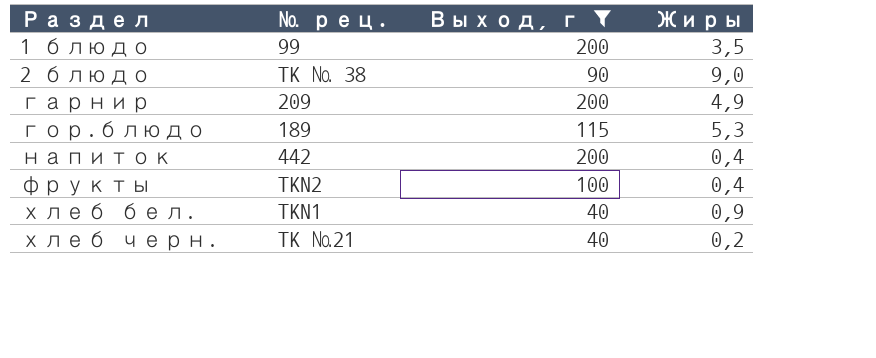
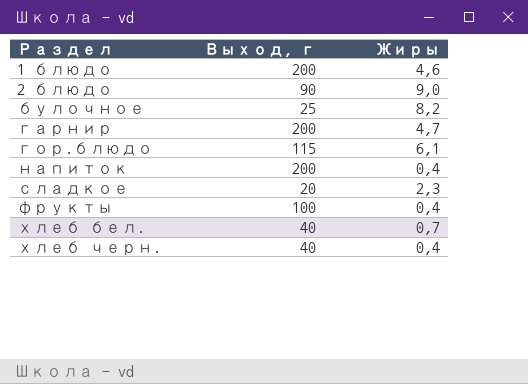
filter: Выход, г >= 40 -> none
column № рец. | position: 2 -> none
1 блюдо | Жиры: 3,5 -> 4,6
гарнир | Жиры: 4,9 -> 4,7
гор.блюдо | Жиры: 5,3 -> 6,1
хлеб бел. | Жиры: 0,9 -> 0,7
хлеб черн. | Жиры: 0,2 -> 0,4

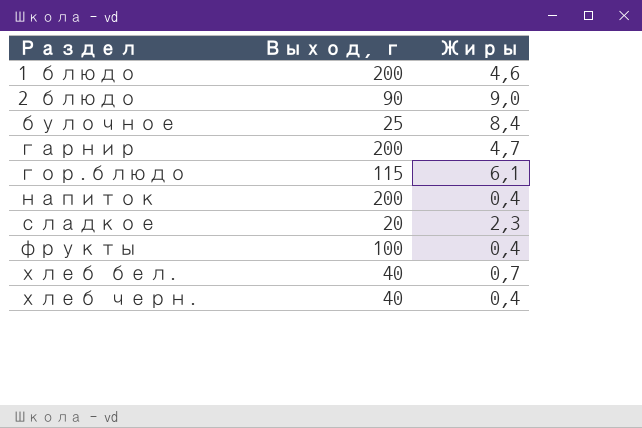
булочное | Жиры: 8,2 -> 8,4

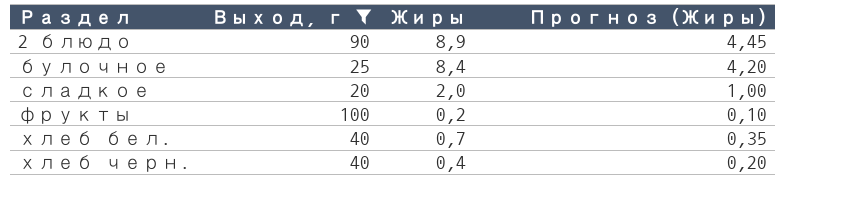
filter: none -> Выход, г <= 100
column Прогноз (Жиры) | formula: none -> [Жиры] * 0,5
2 блюдо | Жиры: 9,0 -> 8,9
сладкое | Жиры: 2,3 -> 2,0
фрукты | Жиры: 0,4 -> 0,2

